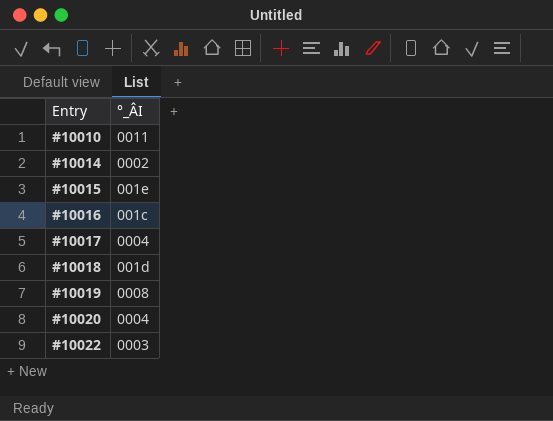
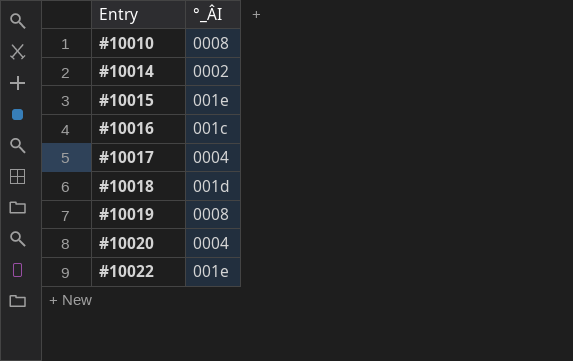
#10010 | °_ÂI: 0011 -> 0008
#10022 | °_ÂI: 0003 -> 001e

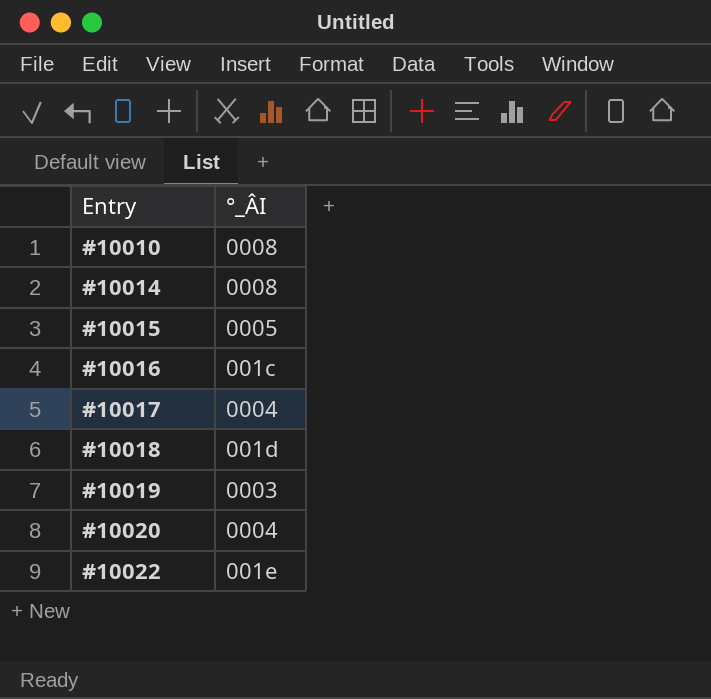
#10014 | °_ÂI: 0002 -> 0008
#10015 | °_ÂI: 001e -> 0005
#10019 | °_ÂI: 0008 -> 0003

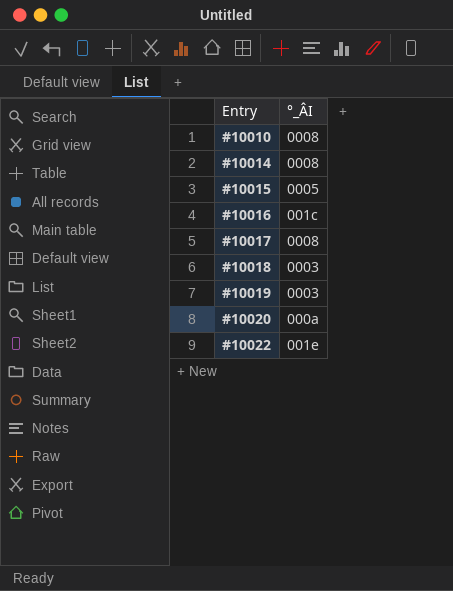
#10017 | °_ÂI: 0004 -> 0008
#10018 | °_ÂI: 001d -> 0003
#10020 | °_ÂI: 0004 -> 000a

